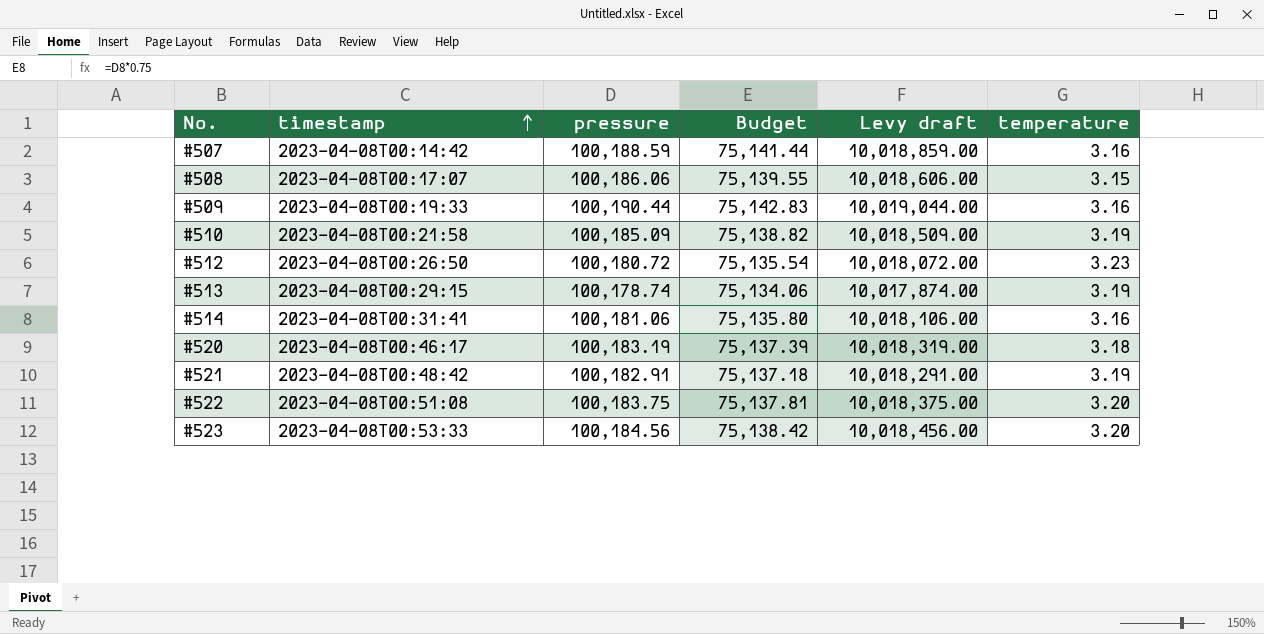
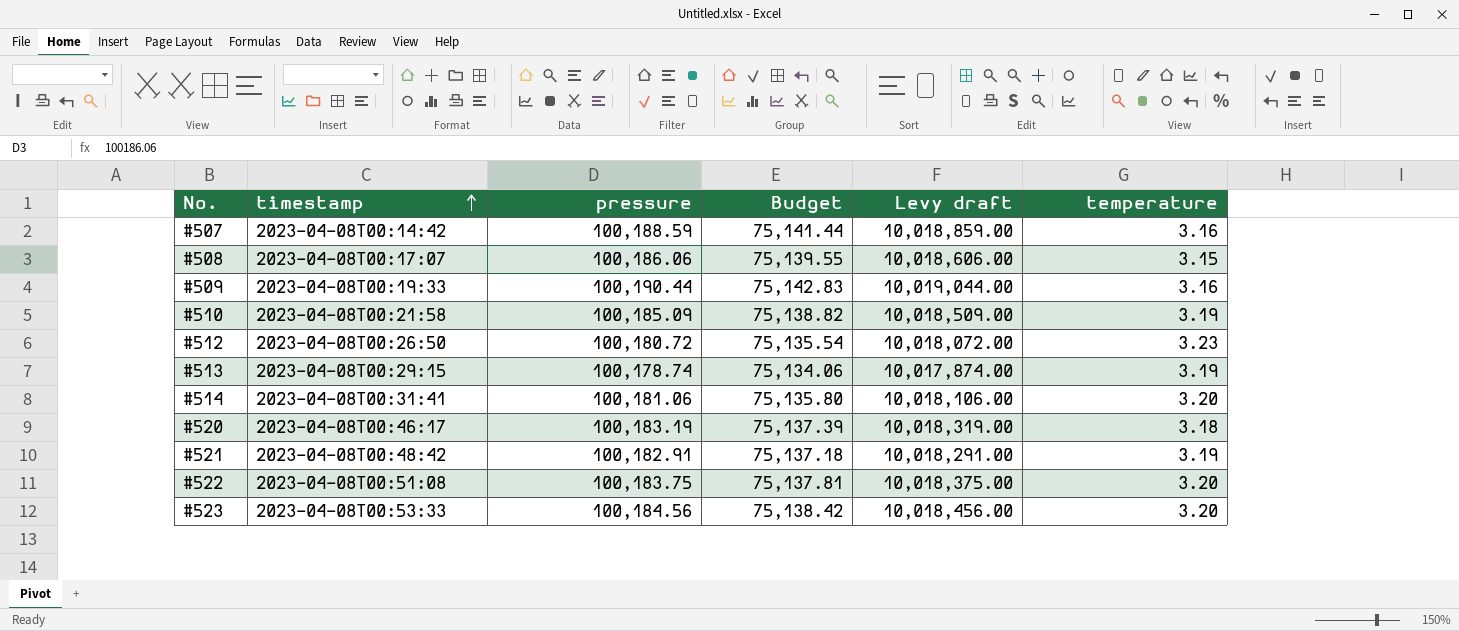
#514 | temperature: 3.16 -> 3.20

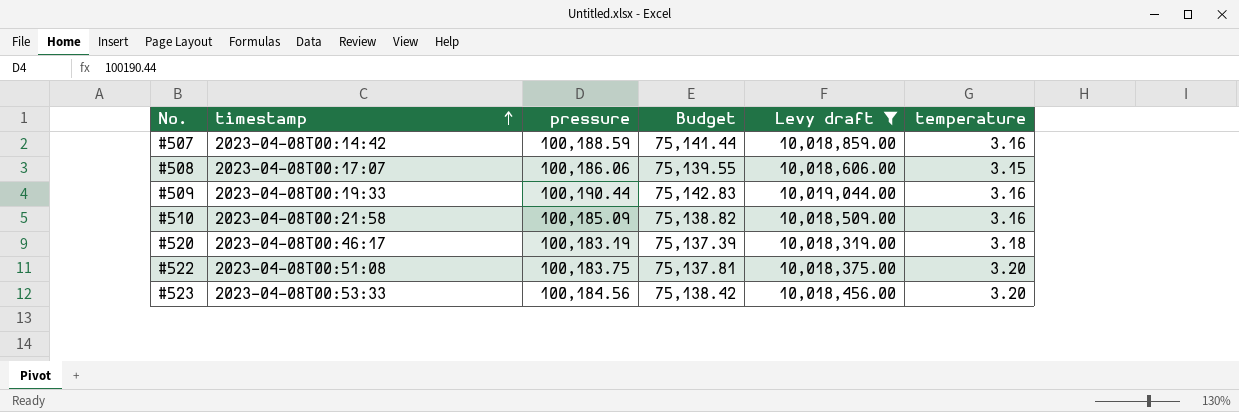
filter: none -> Levy draft >= 10,018,319.00
#510 | temperature: 3.19 -> 3.16

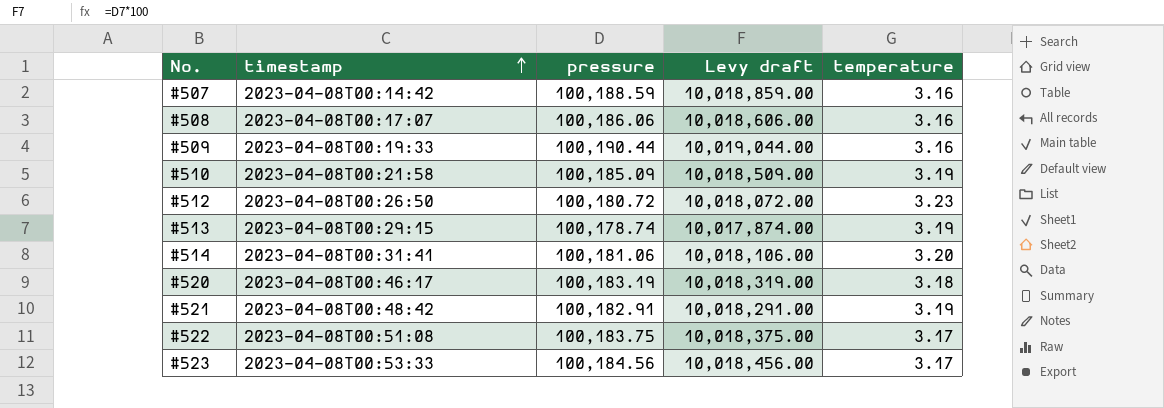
filter: Levy draft >= 10,018,319.00 -> none
column Budget | formula: [pressure] * 0.75 -> none
#508 | temperature: 3.15 -> 3.16
#510 | temperature: 3.16 -> 3.19
#522 | temperature: 3.20 -> 3.17
#523 | temperature: 3.20 -> 3.17

